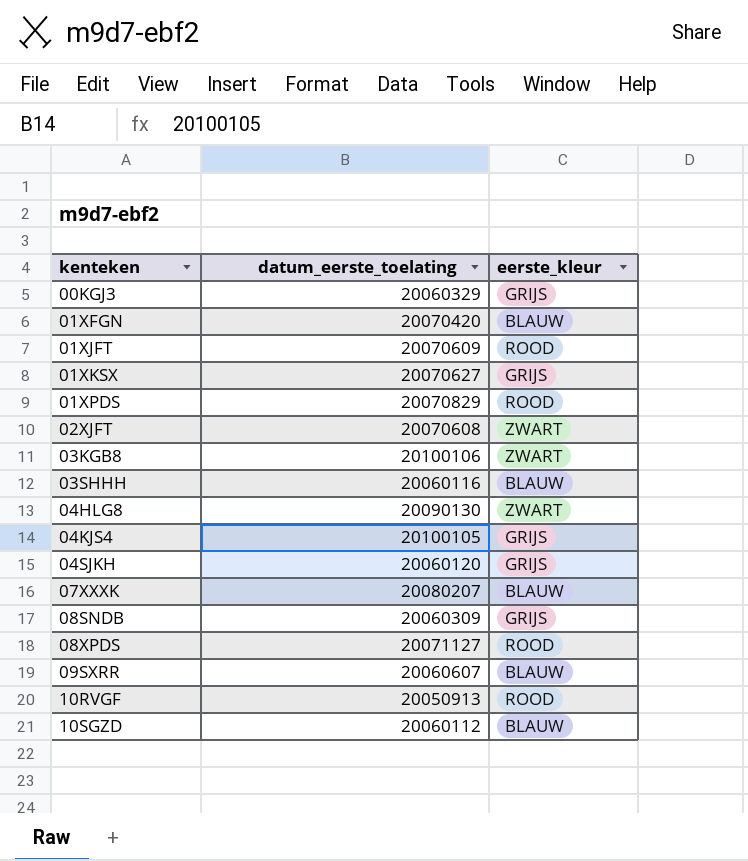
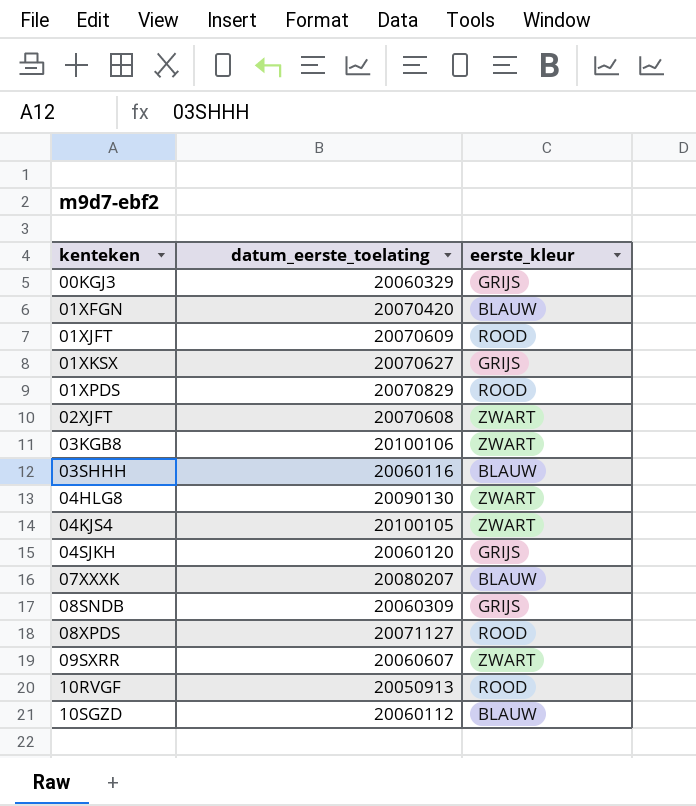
04KJS4 | eerste_kleur: GRIJS -> ZWART
09SXRR | eerste_kleur: BLAUW -> ZWART

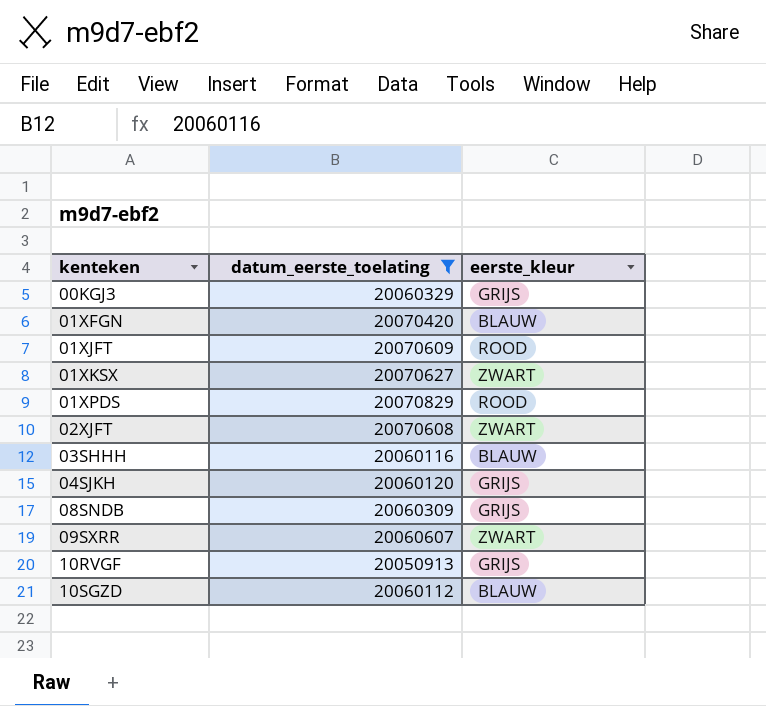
filter: none -> datum_eerste_toelating <= 20070829
01XKSX | eerste_kleur: GRIJS -> ZWART
10RVGF | eerste_kleur: ROOD -> GRIJS

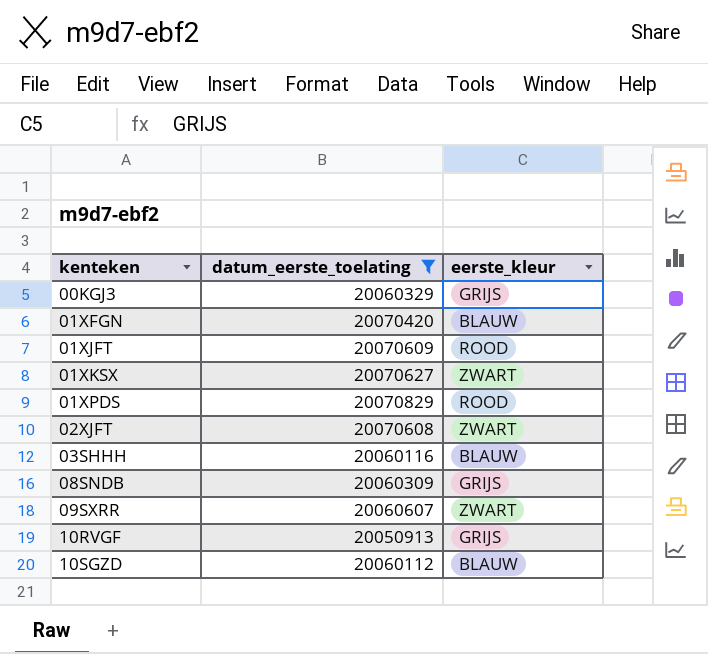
row 04SJKH: 20060120 | GRIJS -> none

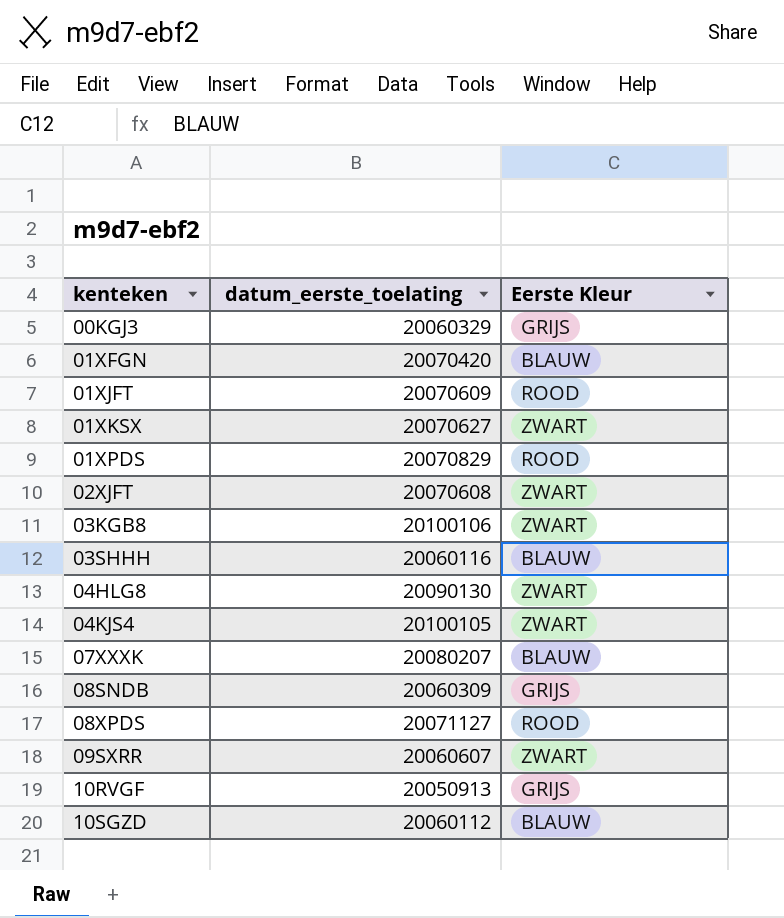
filter: datum_eerste_toelating <= 20070829 -> none
column name: eerste_kleur -> Eerste Kleur

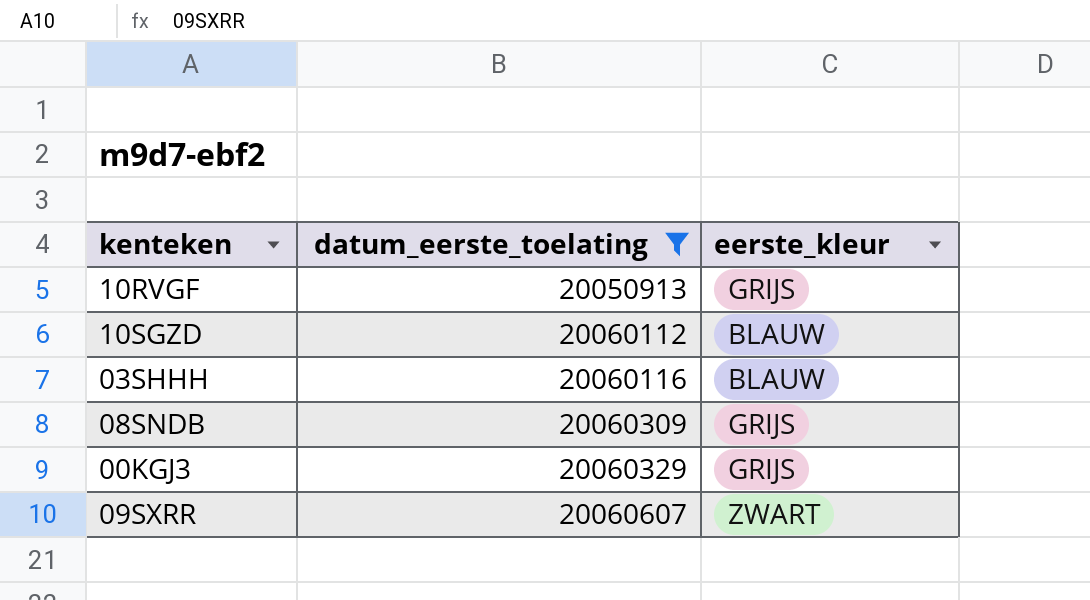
filter: none -> datum_eerste_toelating <= 20060607
row order: kenteken ascending -> datum_eerste_toelating ascending
column name: Eerste Kleur -> eerste_kleur

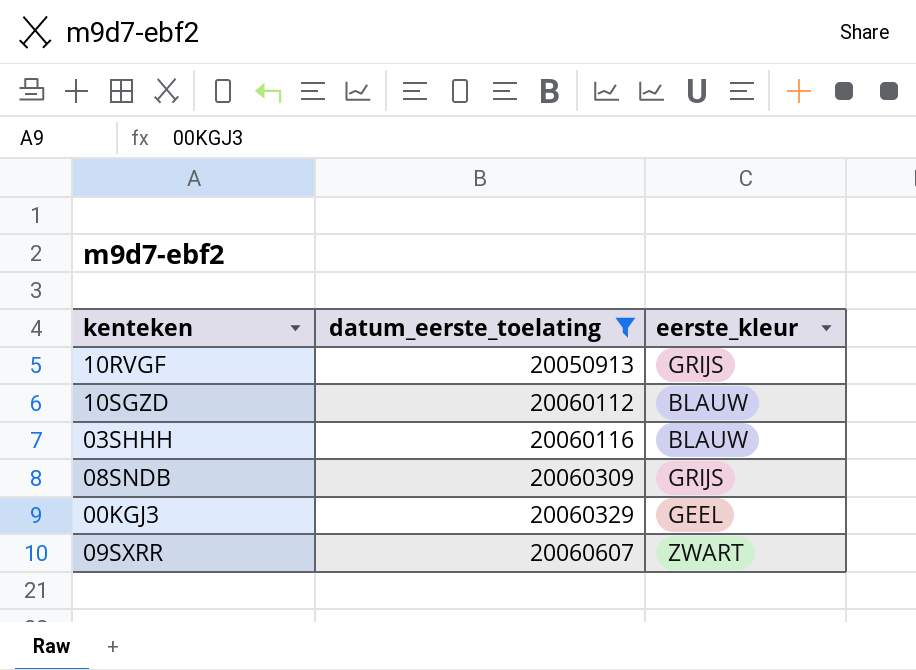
00KGJ3 | eerste_kleur: GRIJS -> GEEL

